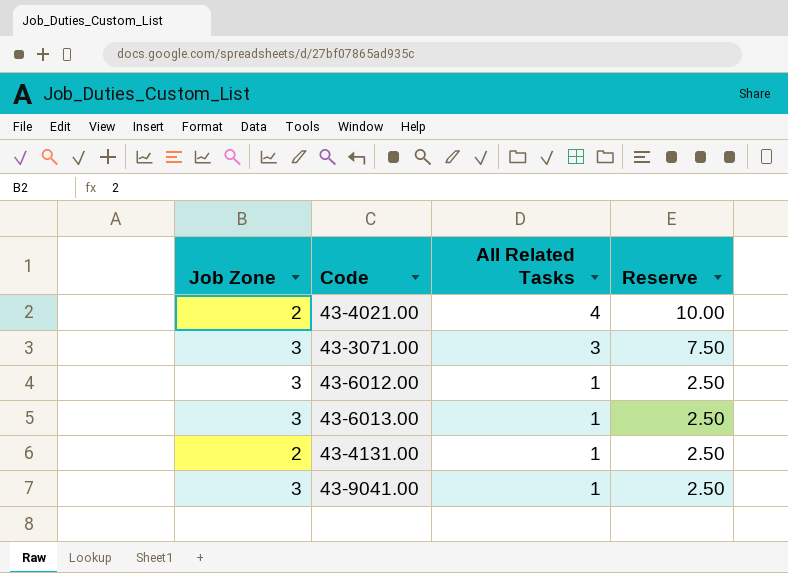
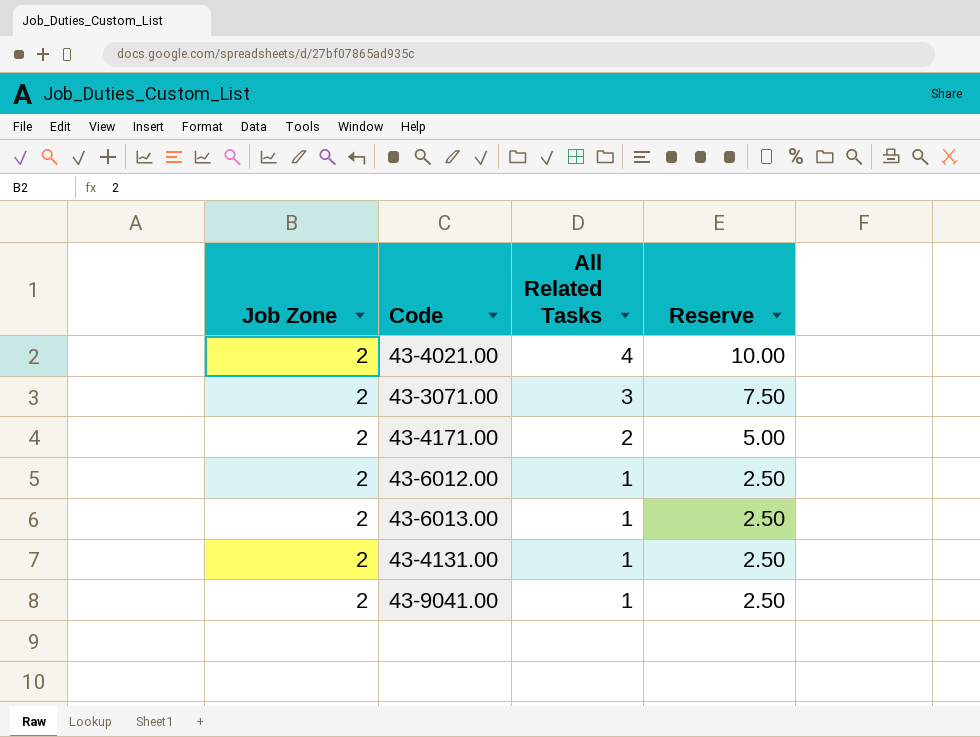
43-3071.00 | Job Zone: 3 -> 2
row 43-4171.00: none -> 2 | 2 | 5.00
43-6012.00 | Job Zone: 3 -> 2
43-6013.00 | Job Zone: 3 -> 2
43-9041.00 | Job Zone: 3 -> 2

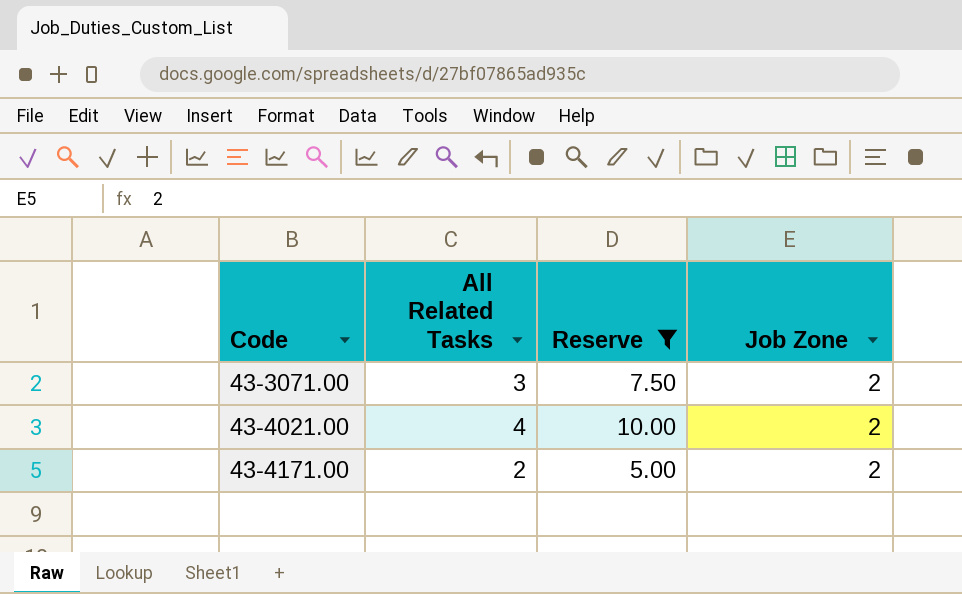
filter: none -> Reserve != 2.50
row order: All Related Tasks descending -> Code ascending
column Job Zone | position: 1 -> 4

